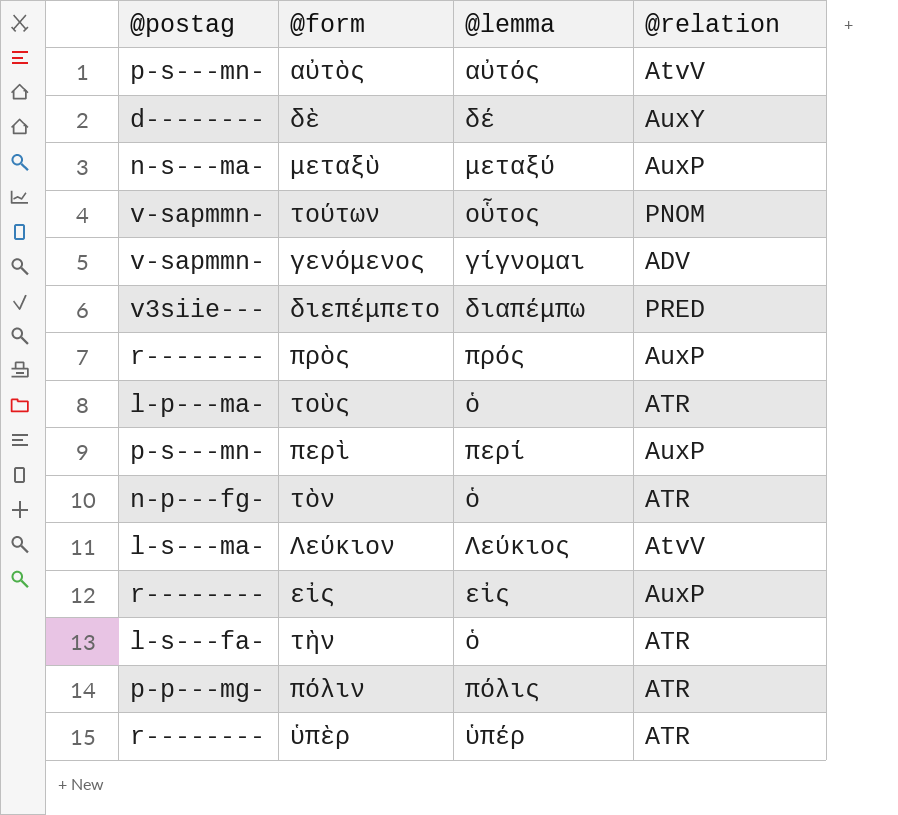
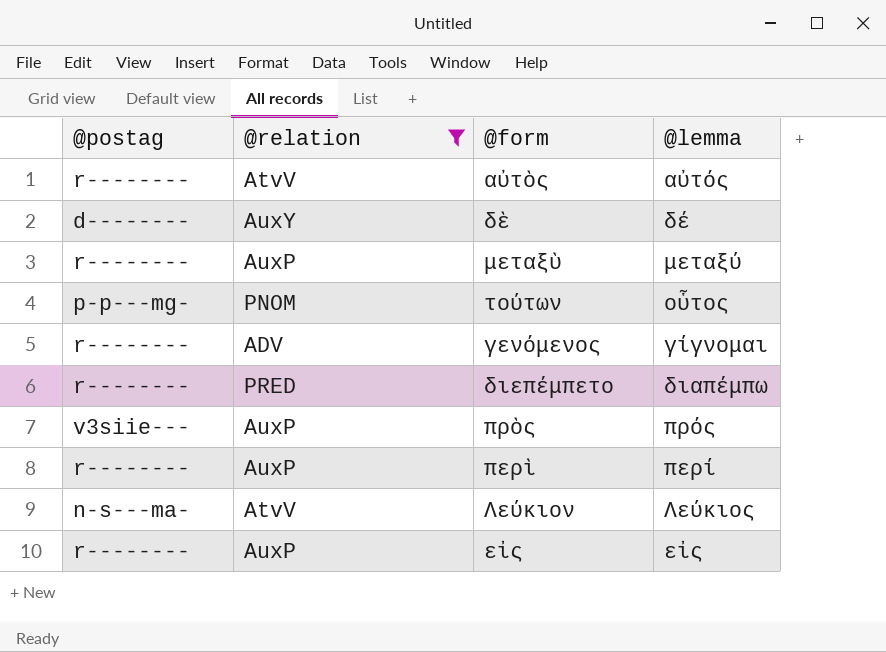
filter: none -> @relation != ATR
column @relation | position: 4 -> 2
αὐτὸς | @postag: p-s---mn- -> r--------
μεταξὺ | @postag: n-s---ma- -> r--------
τούτων | @postag: v-sapmmn- -> p-p---mg-
γενόμενος | @postag: v-sapmmn- -> r--------
διεπέμπετο | @postag: v3siie--- -> r--------
πρὸς | @postag: r-------- -> v3siie---
περὶ | @postag: p-s---mn- -> r--------
Λεύκιον | @postag: l-s---ma- -> n-s---ma-

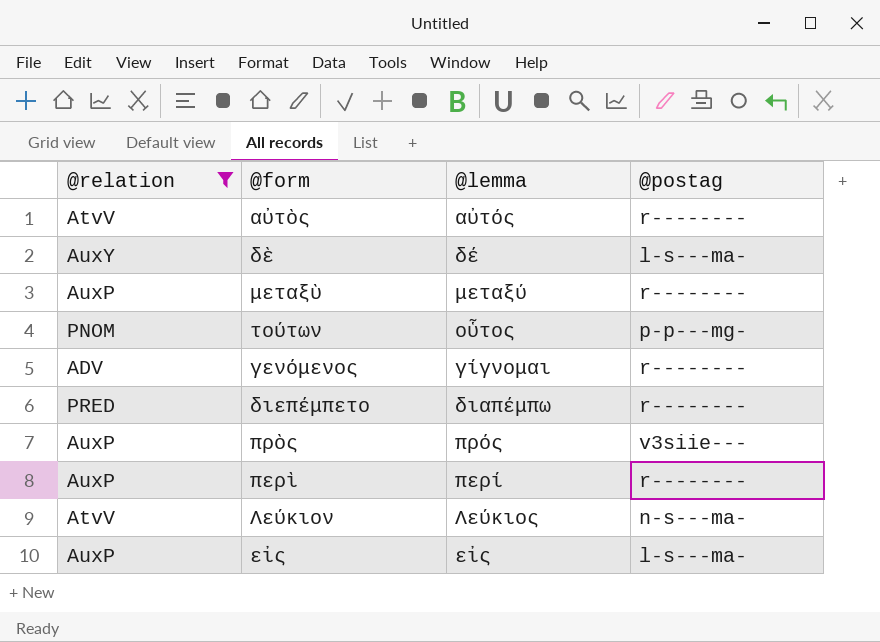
column @postag | position: 1 -> 4
δὲ | @postag: d-------- -> l-s---ma-
εἰς | @postag: r-------- -> l-s---ma-

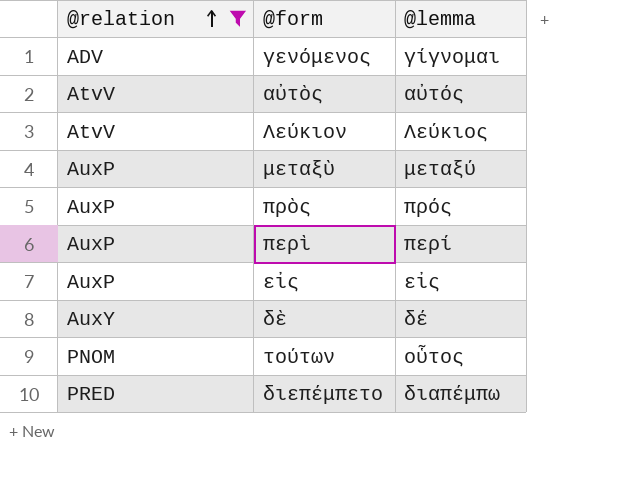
row order: none -> @relation ascending
column @postag | position: 4 -> none

